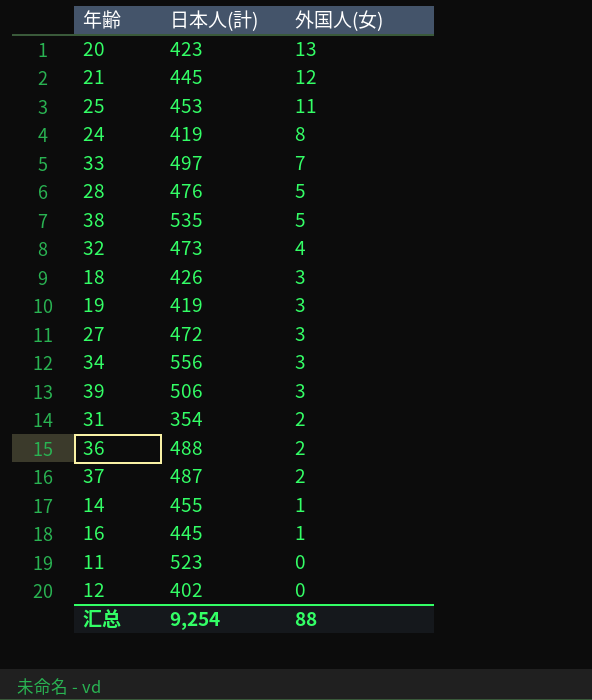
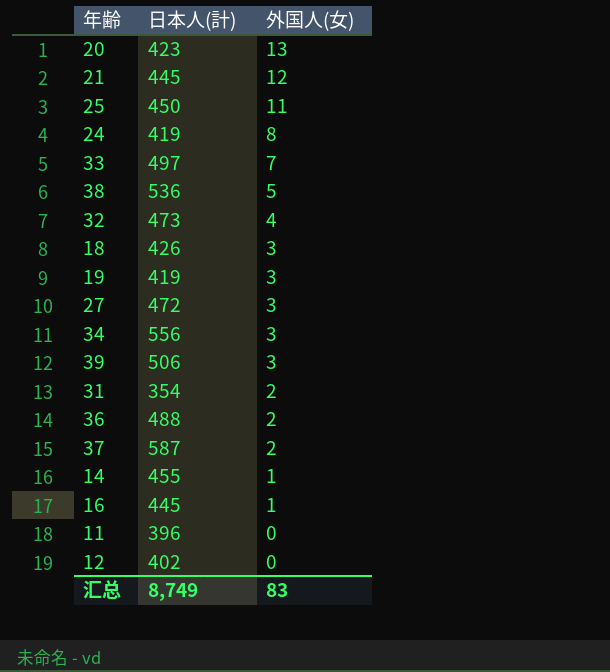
row 28: 476 | 5 -> none
25 | 日本人(計): 453 -> 450
38 | 日本人(計): 535 -> 536
37 | 日本人(計): 487 -> 587
11 | 日本人(計): 523 -> 396
汇总 | 日本人(計): 9,254 -> 8,749
汇总 | 外国人(女): 88 -> 83

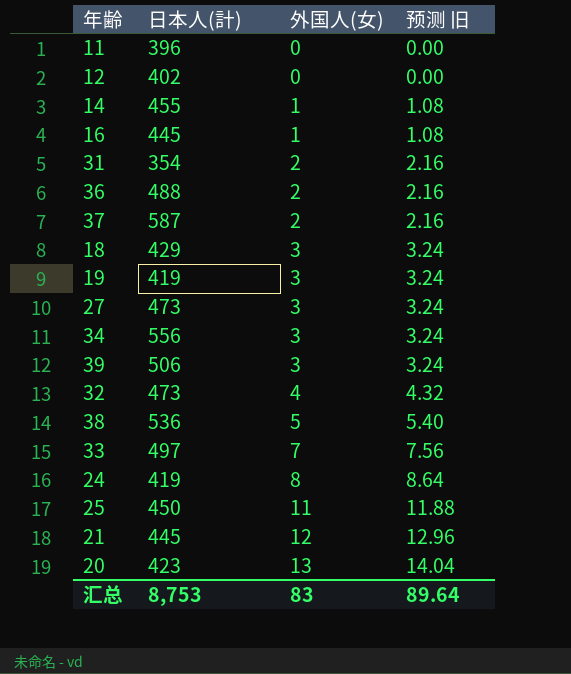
row order: 外国人(女) descending -> 外国人(女) ascending
column 预测 旧 | formula: none -> [外国人(女)] * 1.08
18 | 日本人(計): 426 -> 429
27 | 日本人(計): 472 -> 473
汇总 | 日本人(計): 8,749 -> 8,753

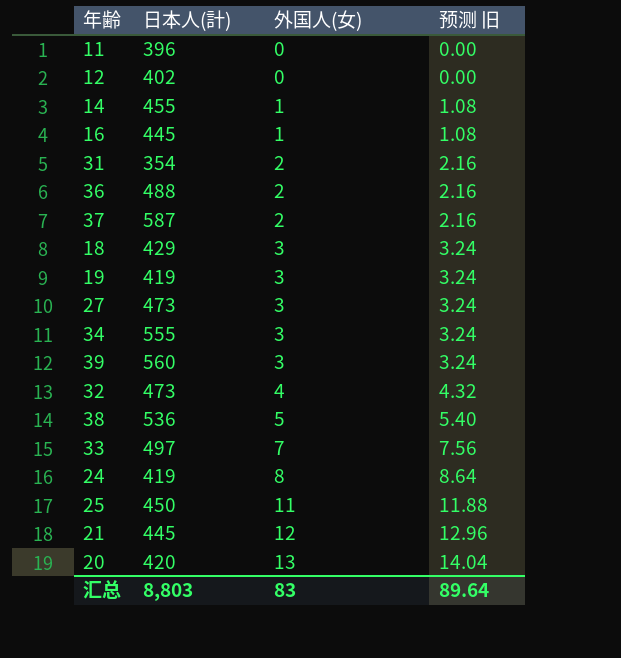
34 | 日本人(計): 556 -> 555
39 | 日本人(計): 506 -> 560
20 | 日本人(計): 423 -> 420
汇总 | 日本人(計): 8,753 -> 8,803

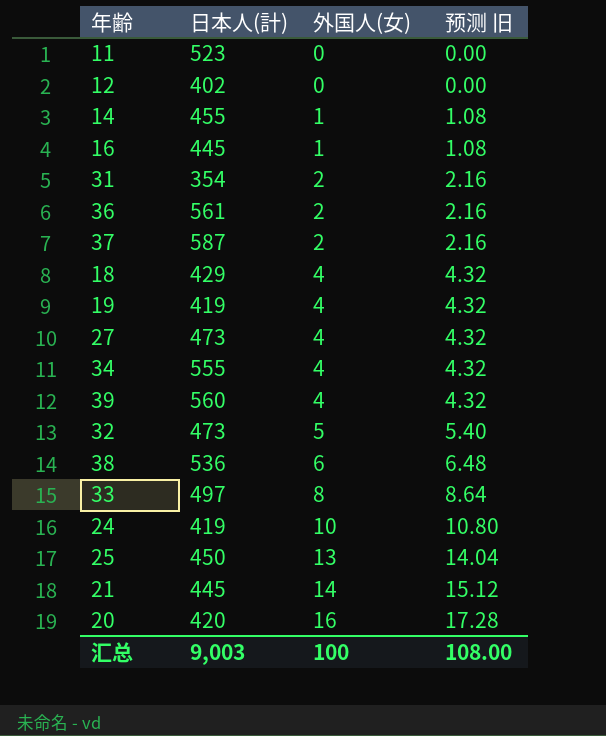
11 | 日本人(計): 396 -> 523
36 | 日本人(計): 488 -> 561
18 | 外国人(女): 3 -> 4
18 | 预测 旧: 3.24 -> 4.32
19 | 外国人(女): 3 -> 4
19 | 预测 旧: 3.24 -> 4.32
27 | 外国人(女): 3 -> 4
27 | 预测 旧: 3.24 -> 4.32
34 | 外国人(女): 3 -> 4
34 | 预测 旧: 3.24 -> 4.32
39 | 外国人(女): 3 -> 4
39 | 预测 旧: 3.24 -> 4.32
32 | 外国人(女): 4 -> 5
32 | 预测 旧: 4.32 -> 5.40
38 | 外国人(女): 5 -> 6
38 | 预测 旧: 5.40 -> 6.48
33 | 外国人(女): 7 -> 8
33 | 预测 旧: 7.56 -> 8.64
24 | 外国人(女): 8 -> 10
24 | 预测 旧: 8.64 -> 10.80
25 | 外国人(女): 11 -> 13
25 | 预测 旧: 11.88 -> 14.04
21 | 外国人(女): 12 -> 14
21 | 预测 旧: 12.96 -> 15.12
20 | 外国人(女): 13 -> 16
20 | 预测 旧: 14.04 -> 17.28
汇总 | 日本人(計): 8,803 -> 9,003
汇总 | 外国人(女): 83 -> 100
汇总 | 预测 旧: 89.64 -> 108.00

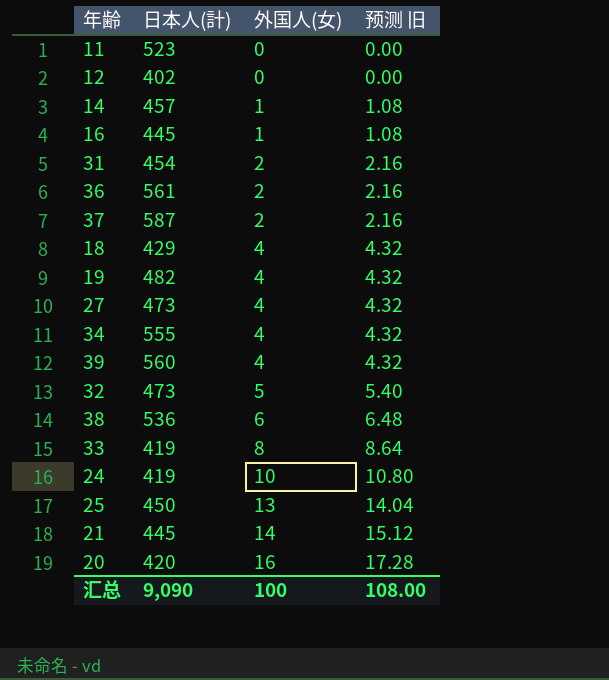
14 | 日本人(計): 455 -> 457
31 | 日本人(計): 354 -> 454
19 | 日本人(計): 419 -> 482
33 | 日本人(計): 497 -> 419
汇总 | 日本人(計): 9,003 -> 9,090

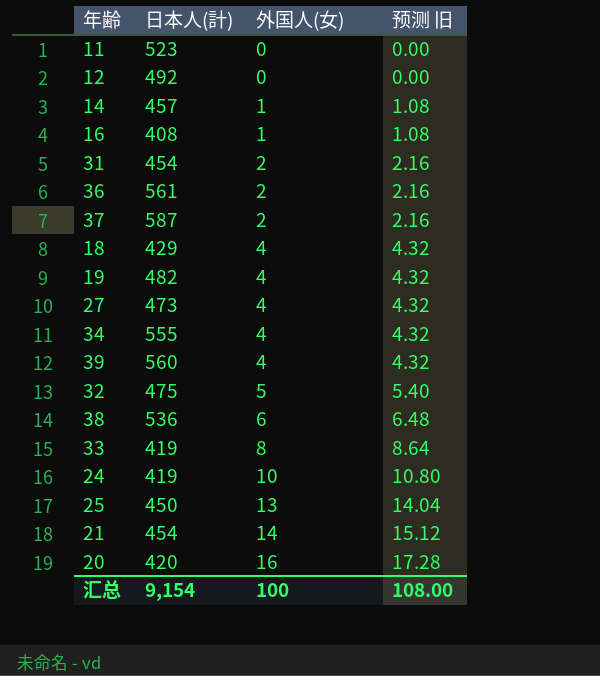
12 | 日本人(計): 402 -> 492
16 | 日本人(計): 445 -> 408
32 | 日本人(計): 473 -> 475
21 | 日本人(計): 445 -> 454
汇总 | 日本人(計): 9,090 -> 9,154

